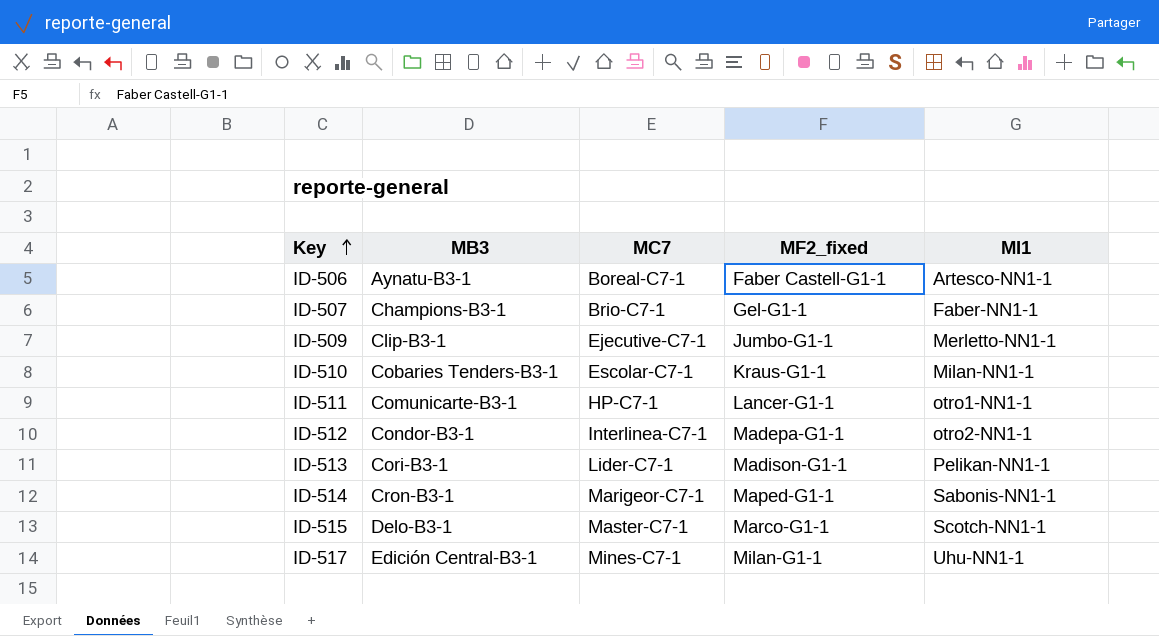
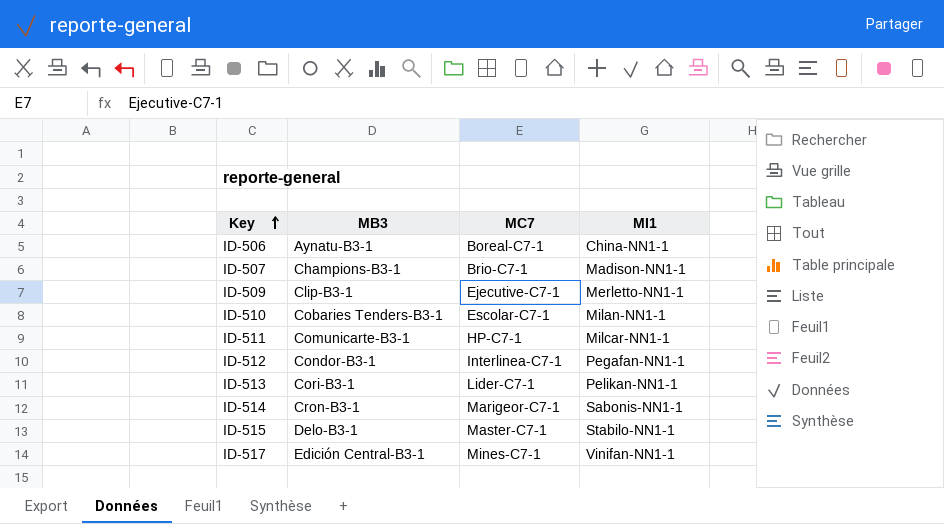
column MF2_fixed | position: 4 -> none
ID-506 | MI1: Artesco-NN1-1 -> China-NN1-1
ID-507 | MI1: Faber-NN1-1 -> Madison-NN1-1
ID-511 | MI1: otro1-NN1-1 -> Milcar-NN1-1
ID-512 | MI1: otro2-NN1-1 -> Pegafan-NN1-1
ID-515 | MI1: Scotch-NN1-1 -> Stabilo-NN1-1
ID-517 | MI1: Uhu-NN1-1 -> Vinifan-NN1-1

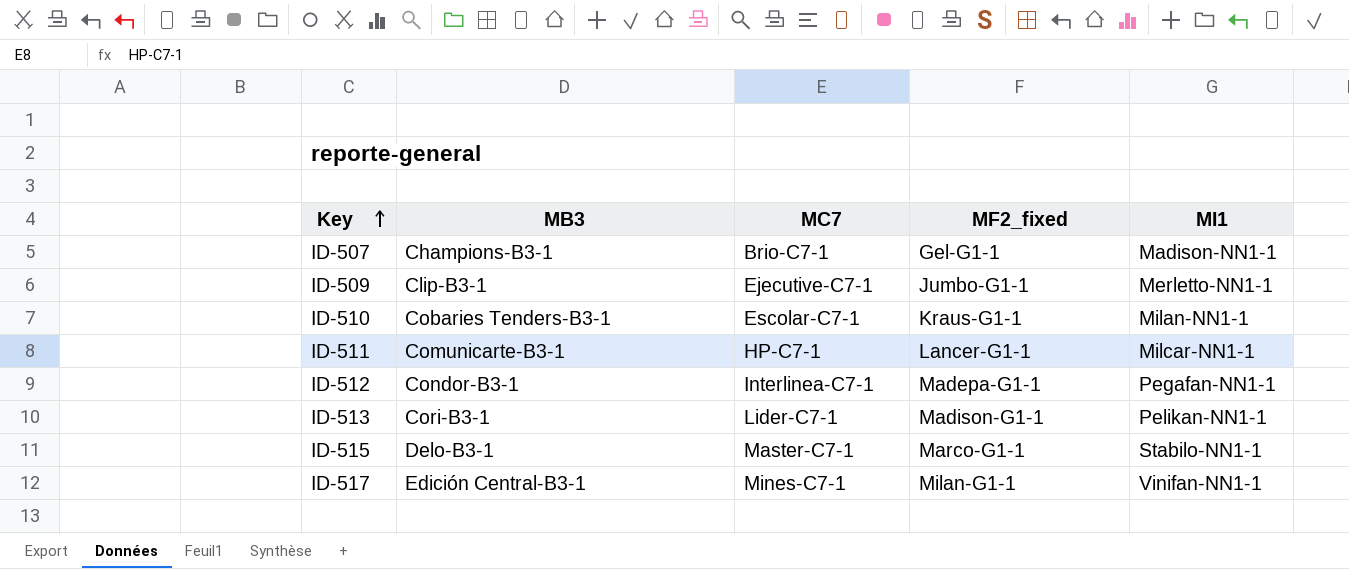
column MF2_fixed | position: none -> 4
row ID-506: Aynatu-B3-1 | Boreal-C7-1 | China-NN1-1 -> none
row ID-514: Cron-B3-1 | Marigeor-C7-1 | Sabonis-NN1-1 -> none

